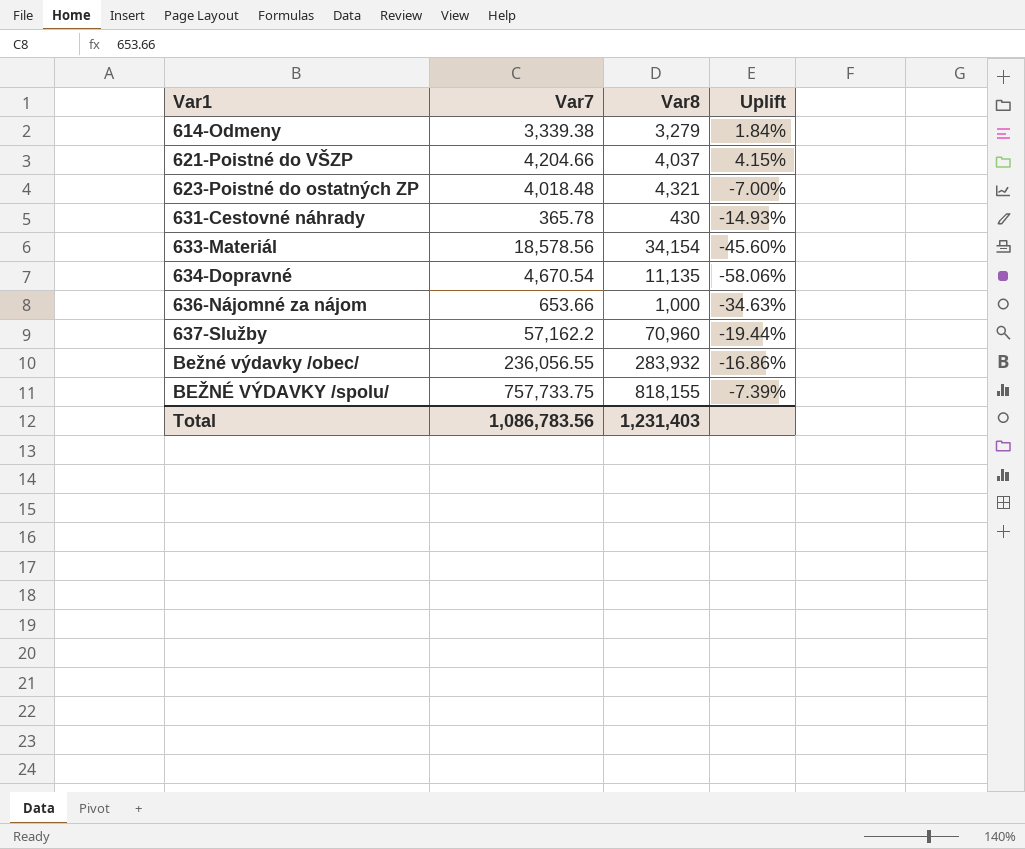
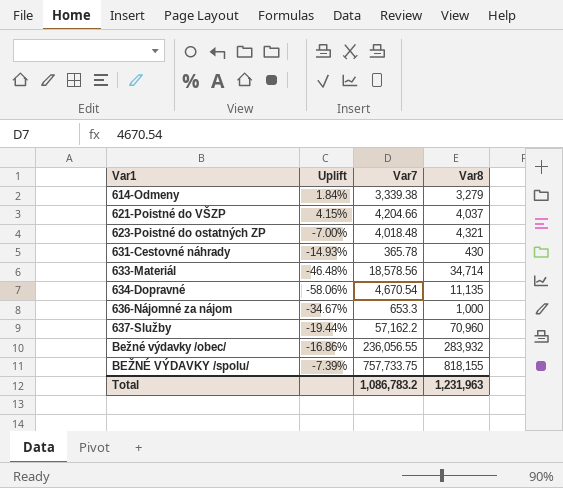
column Uplift | position: 4 -> 2
633-Materiál | Uplift: -45.60% -> -46.48%
633-Materiál | Var8: 34,154 -> 34,714
636-Nájomné za nájom | Uplift: -34.63% -> -34.67%
636-Nájomné za nájom | Var7: 653.66 -> 653.3
Total | Var7: 1,086,783.56 -> 1,086,783.2
Total | Var8: 1,231,403 -> 1,231,963

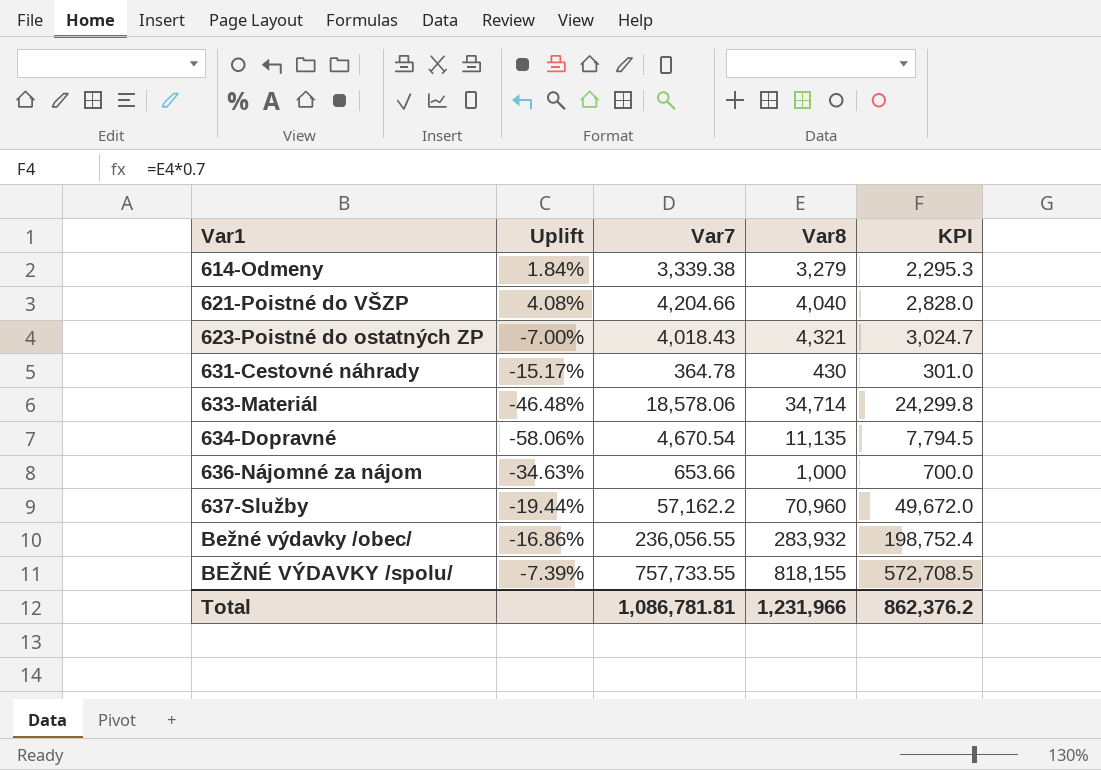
column KPI | formula: none -> [Var8] * 0.7
621-Poistné do VŠZP | Uplift: 4.15% -> 4.08%
621-Poistné do VŠZP | Var8: 4,037 -> 4,040
623-Poistné do ostatných ZP | Var7: 4,018.48 -> 4,018.43
631-Cestovné náhrady | Uplift: -14.93% -> -15.17%
631-Cestovné náhrady | Var7: 365.78 -> 364.78
633-Materiál | Var7: 18,578.56 -> 18,578.06
636-Nájomné za nájom | Uplift: -34.67% -> -34.63%
636-Nájomné za nájom | Var7: 653.3 -> 653.66
BEŽNÉ VÝDAVKY /spolu/ | Var7: 757,733.75 -> 757,733.55
Total | Var7: 1,086,783.2 -> 1,086,781.81
Total | Var8: 1,231,963 -> 1,231,966

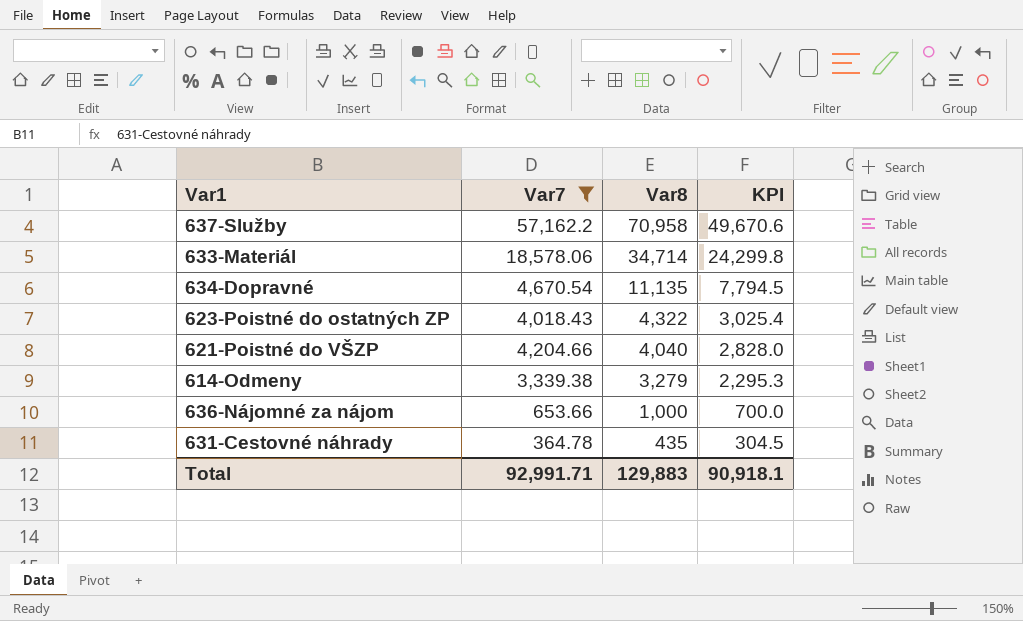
filter: none -> Var7 <= 57,162.2
row order: Var1 ascending -> Var8 descending
column Uplift | formula: ([Var7] - [Var8]) / [Var8] -> none
637-Služby | Var8: 70,960 -> 70,958
637-Služby | KPI: 49,672.0 -> 49,670.6
623-Poistné do ostatných ZP | Var8: 4,321 -> 4,322
623-Poistné do ostatných ZP | KPI: 3,024.7 -> 3,025.4
631-Cestovné náhrady | Var8: 430 -> 435
631-Cestovné náhrady | KPI: 301.0 -> 304.5
Total | Var7: 1,086,781.81 -> 92,991.71
Total | Var8: 1,231,966 -> 129,883
Total | KPI: 862,376.2 -> 90,918.1

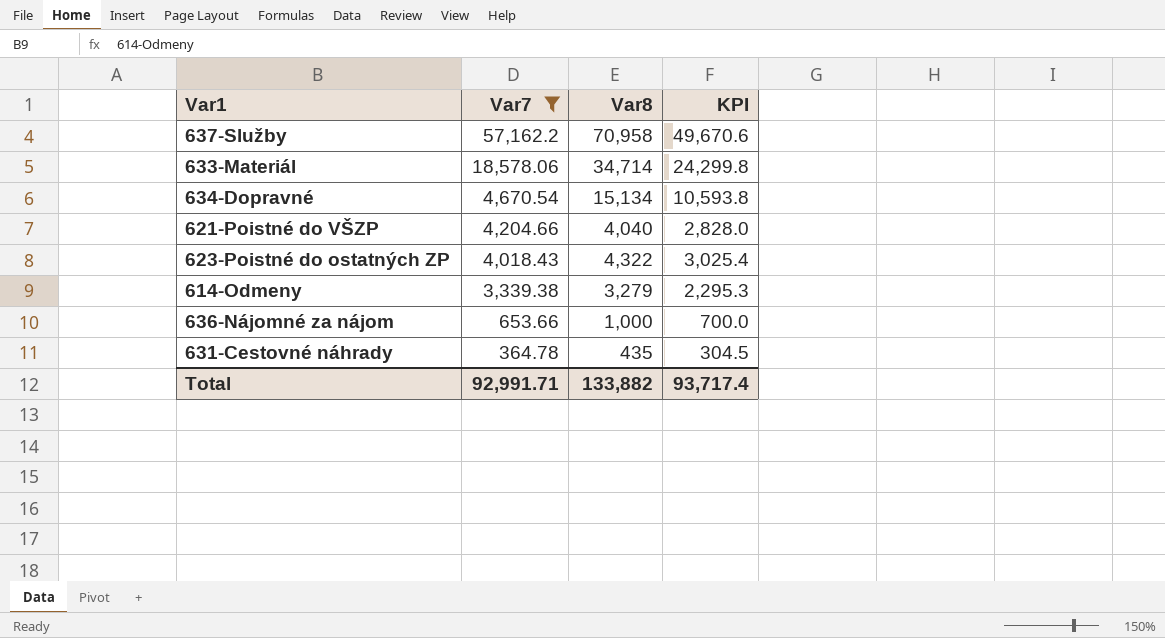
row order: Var8 descending -> Var7 descending
634-Dopravné | Var8: 11,135 -> 15,134
634-Dopravné | KPI: 7,794.5 -> 10,593.8
Total | Var8: 129,883 -> 133,882
Total | KPI: 90,918.1 -> 93,717.4

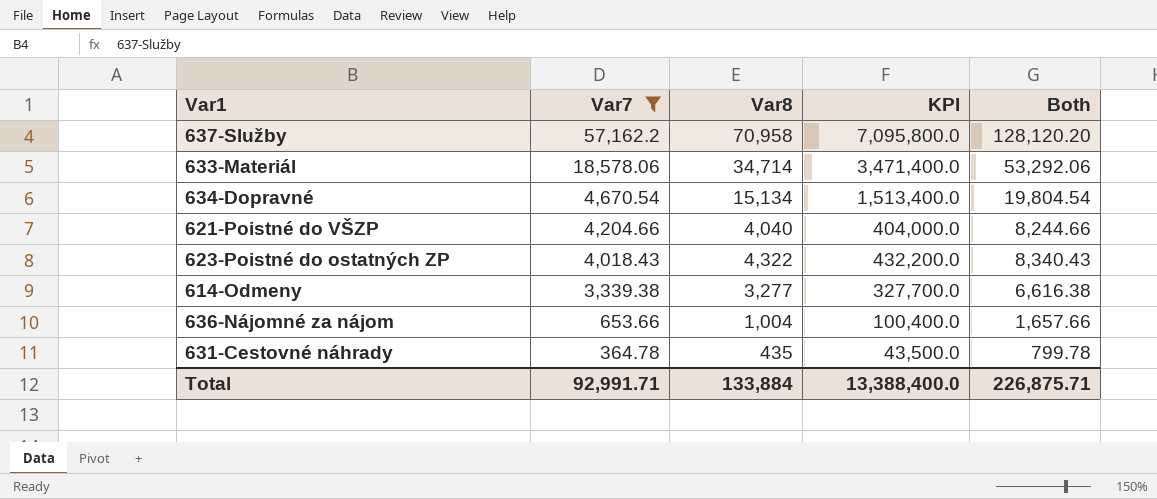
column KPI | formula: [Var8] * 0.7 -> [Var8] * 100
column Both | formula: none -> [Var7] + [Var8]
614-Odmeny | Var8: 3,279 -> 3,277
636-Nájomné za nájom | Var8: 1,000 -> 1,004
Total | Var8: 133,882 -> 133,884
Total | KPI: 93,717.4 -> 13,388,400.0

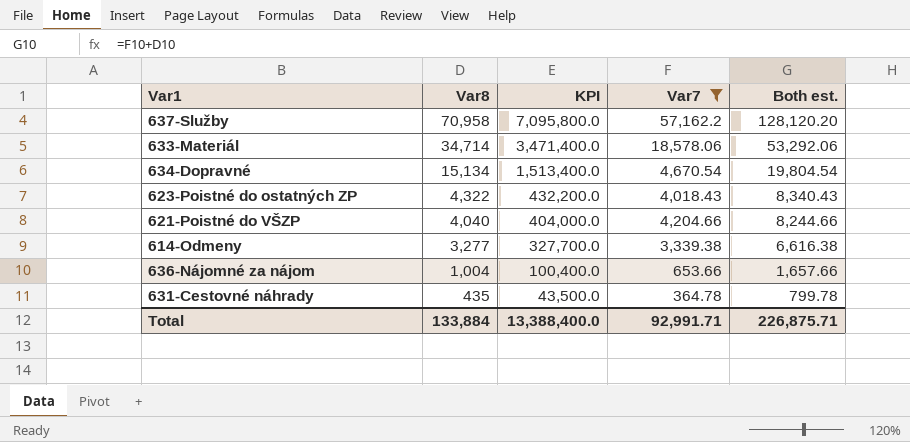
row order: Var7 descending -> Var8 descending
column Var7 | position: 2 -> 4
column name: Both -> Both est.

